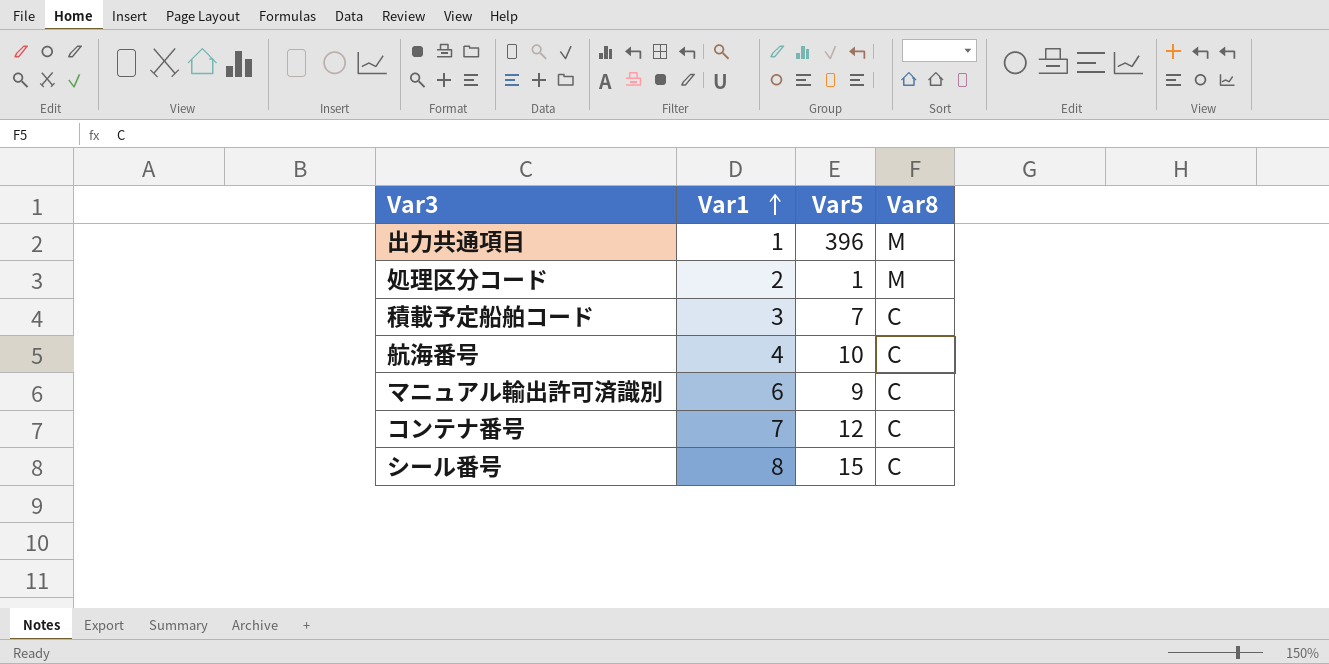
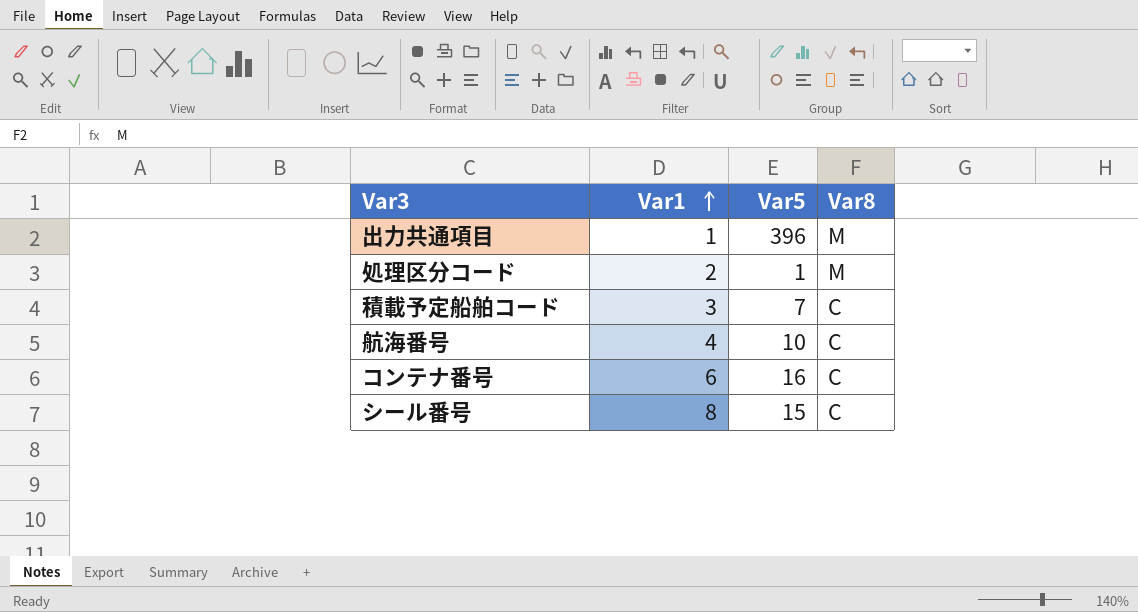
row マニュアル輸出許可済識別: 6 | 9 | C -> none
コンテナ番号 | Var1: 7 -> 6
コンテナ番号 | Var5: 12 -> 16

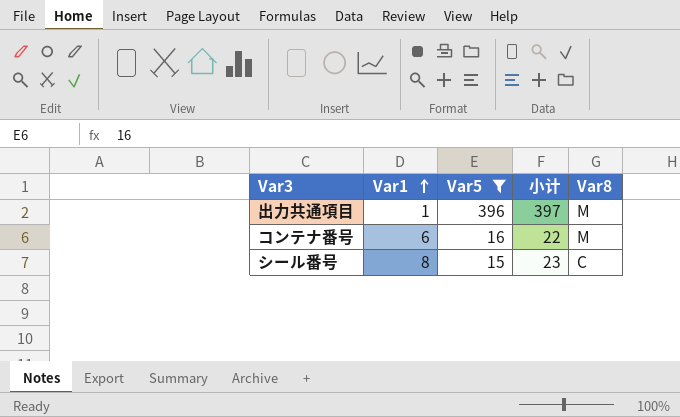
filter: none -> Var5 >= 15
column 小计 | formula: none -> [Var1] + [Var5]
コンテナ番号 | Var8: C -> M

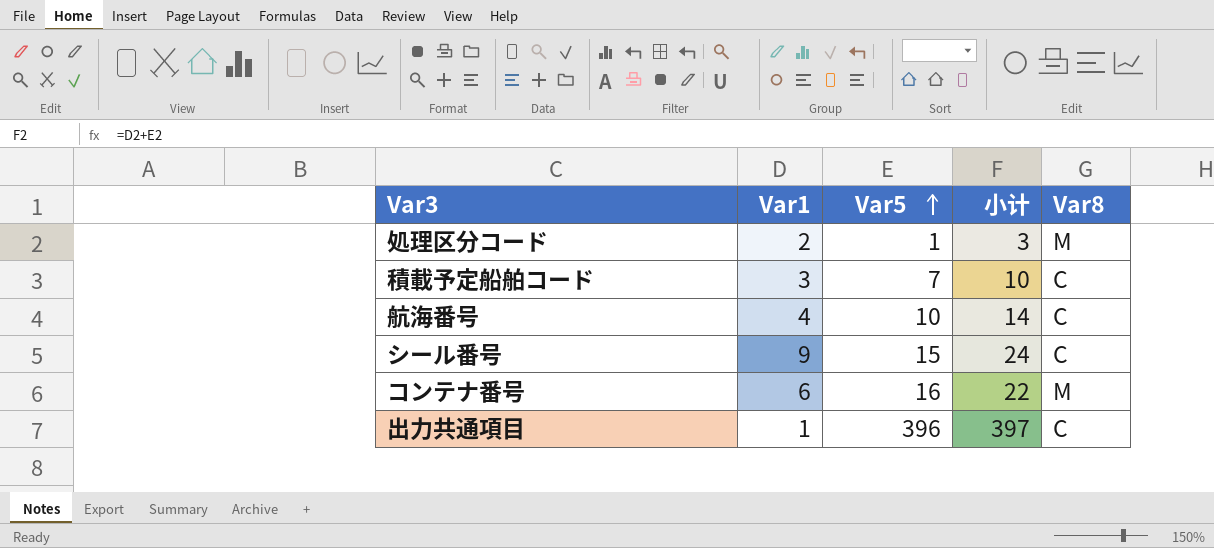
filter: Var5 >= 15 -> none
row order: Var1 ascending -> Var5 ascending
シール番号 | Var1: 8 -> 9
シール番号 | 小计: 23 -> 24
出力共通項目 | Var8: M -> C

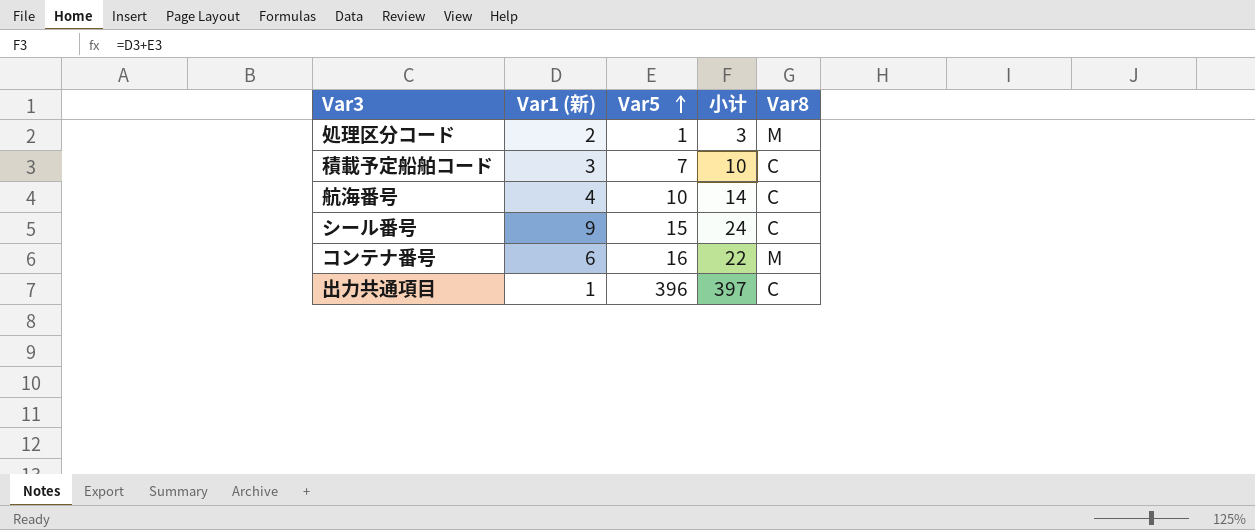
column name: Var1 -> Var1 (新)

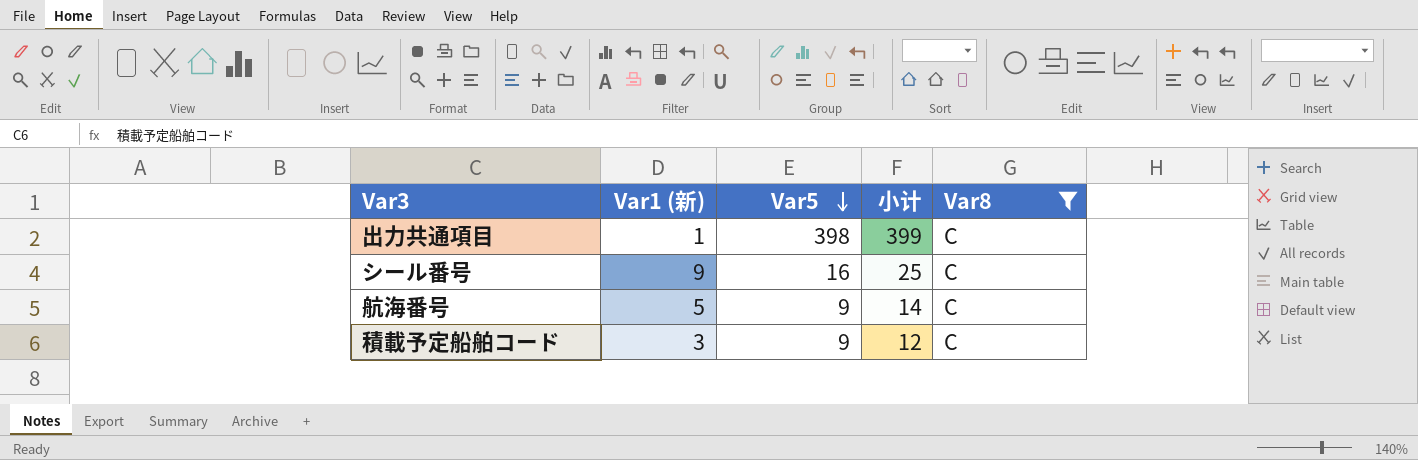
filter: none -> Var8 = C
row order: Var5 ascending -> Var5 descending
出力共通項目 | Var5: 396 -> 398
出力共通項目 | 小计: 397 -> 399
シール番号 | Var5: 15 -> 16
シール番号 | 小计: 24 -> 25
航海番号 | Var1 (新): 4 -> 5
航海番号 | Var5: 10 -> 9
積載予定船舶コード | Var5: 7 -> 9
積載予定船舶コード | 小计: 10 -> 12

